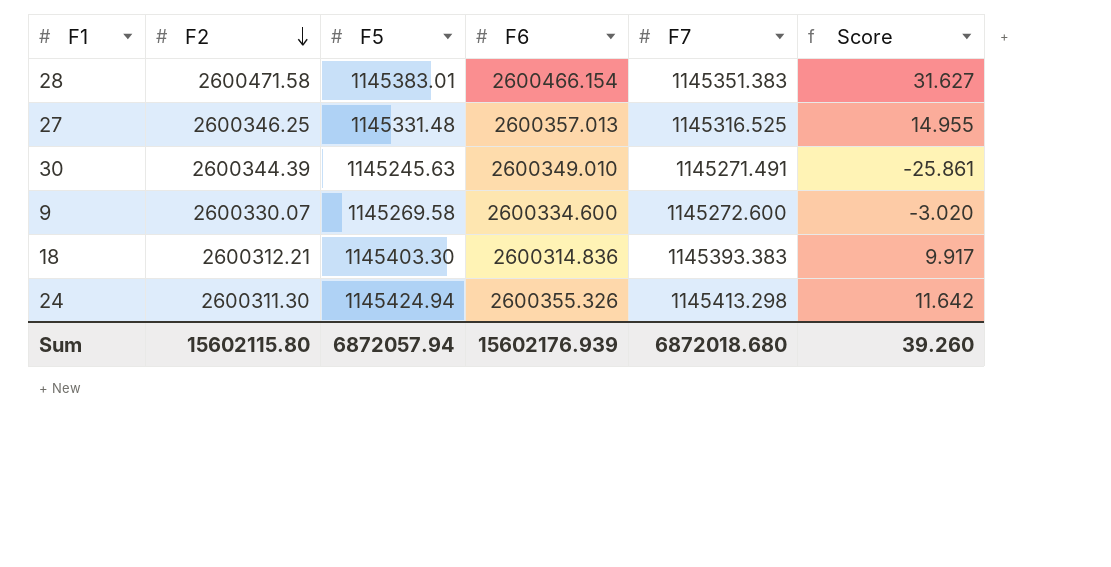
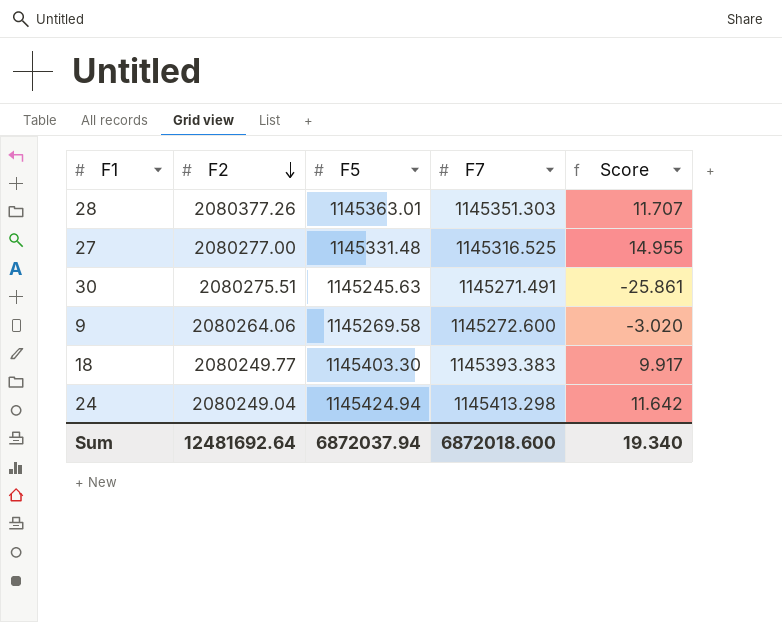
column F6 | position: 4 -> none
28 | F2: 2600471.58 -> 2080377.26
28 | F5: 1145383.01 -> 1145363.01
28 | F7: 1145351.383 -> 1145351.303
28 | Score: 31.627 -> 11.707
27 | F2: 2600346.25 -> 2080277.00
30 | F2: 2600344.39 -> 2080275.51
9 | F2: 2600330.07 -> 2080264.06
18 | F2: 2600312.21 -> 2080249.77
24 | F2: 2600311.30 -> 2080249.04
Sum | F2: 15602115.80 -> 12481692.64
Sum | F5: 6872057.94 -> 6872037.94
Sum | F7: 6872018.680 -> 6872018.600
Sum | Score: 39.260 -> 19.340

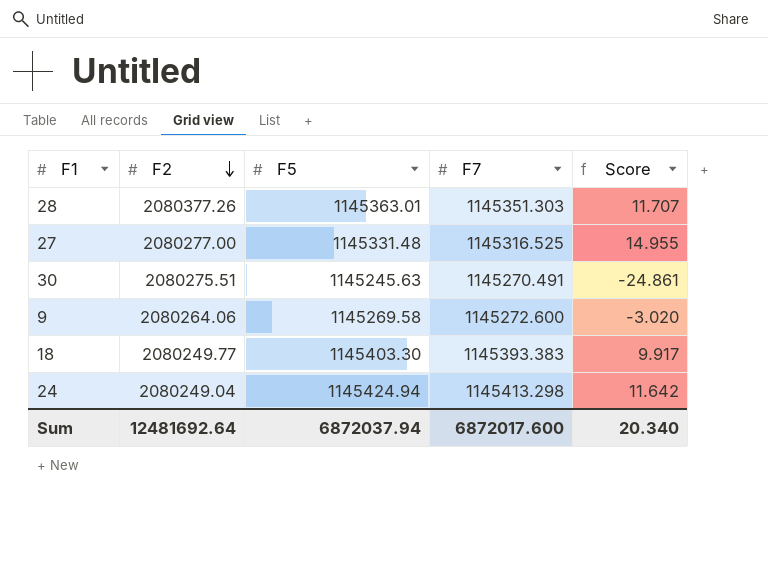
30 | F7: 1145271.491 -> 1145270.491
30 | Score: -25.861 -> -24.861
Sum | F7: 6872018.600 -> 6872017.600
Sum | Score: 19.340 -> 20.340

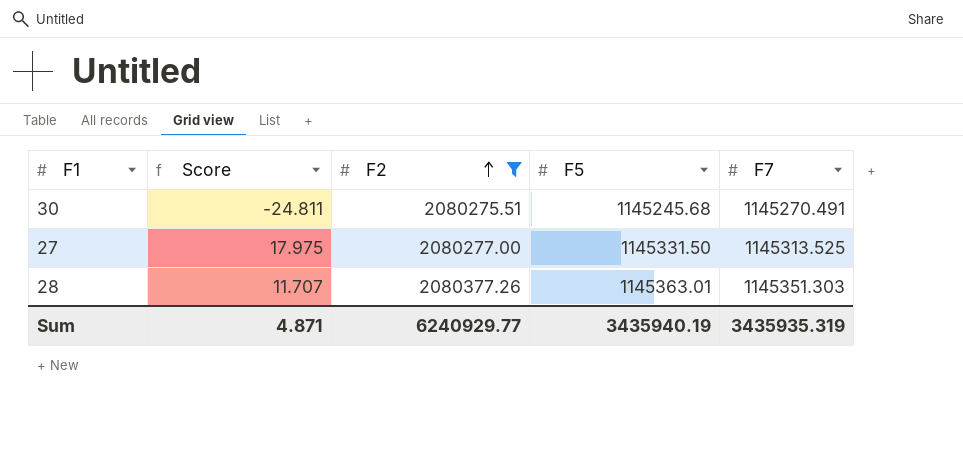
filter: none -> F2 >= 2080275.51
row order: F2 descending -> F2 ascending
column Score | position: 5 -> 2
30 | Score: -24.861 -> -24.811
30 | F5: 1145245.63 -> 1145245.68
27 | Score: 14.955 -> 17.975
27 | F5: 1145331.48 -> 1145331.50
27 | F7: 1145316.525 -> 1145313.525
Sum | Score: 20.340 -> 4.871
Sum | F2: 12481692.64 -> 6240929.77
Sum | F5: 6872037.94 -> 3435940.19
Sum | F7: 6872017.600 -> 3435935.319

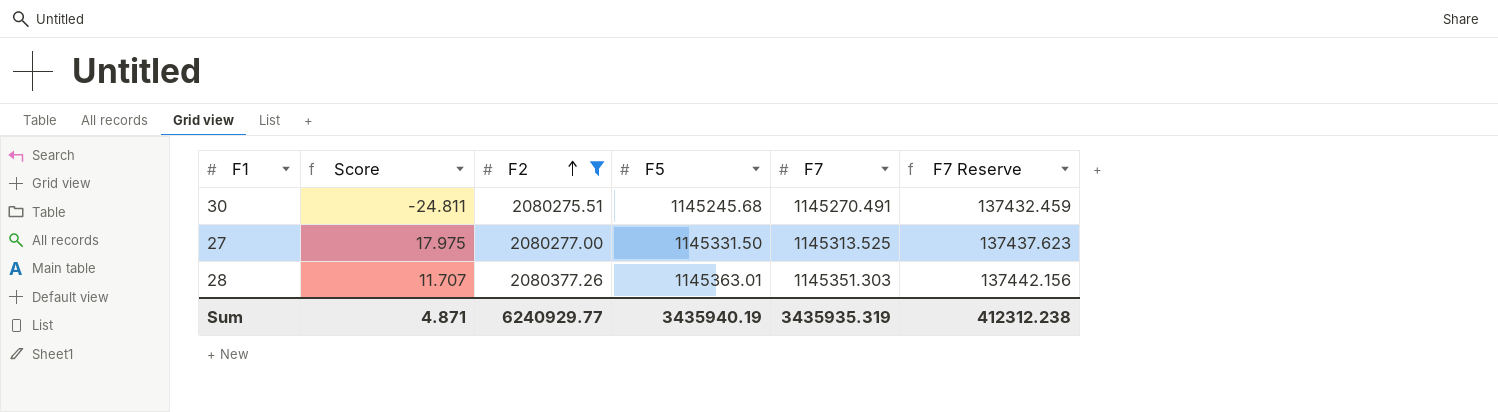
column F7 Reserve | formula: none -> [F7] * 0.12

